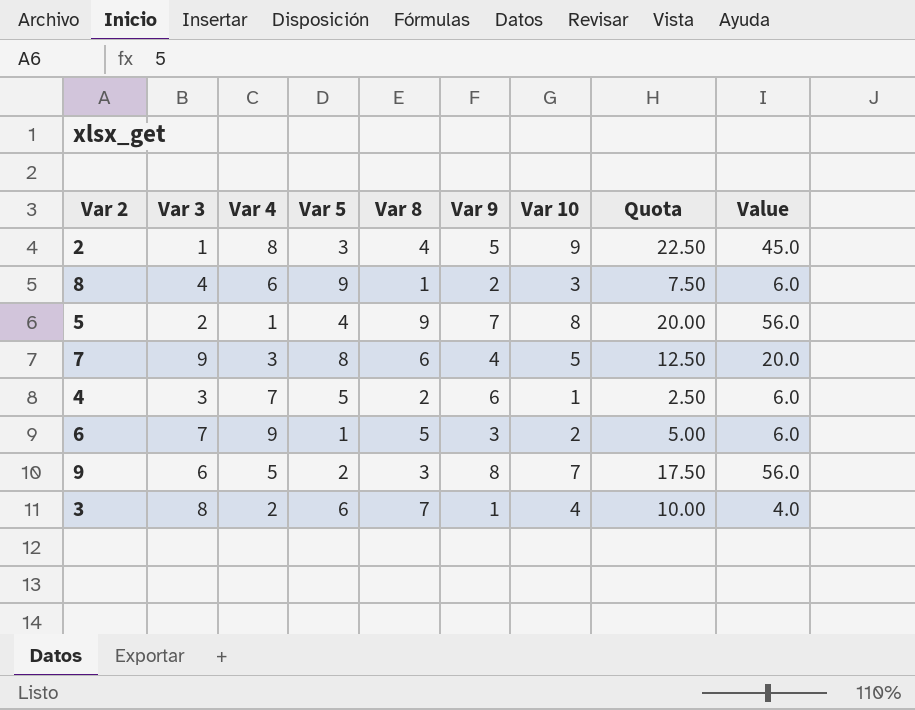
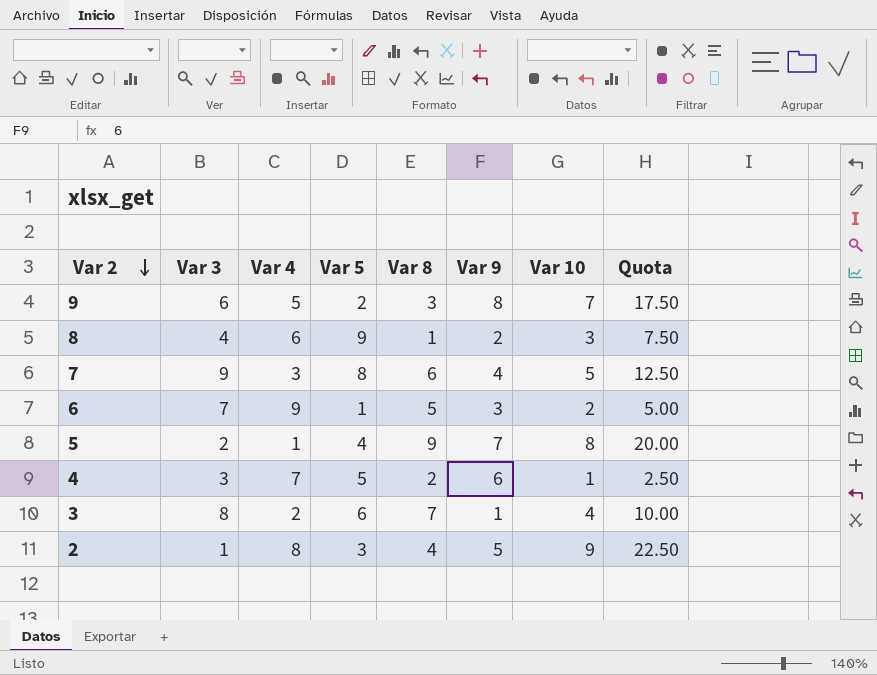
row order: none -> Var 2 descending
column Value | formula: [Var 9] * [Var 10] -> none

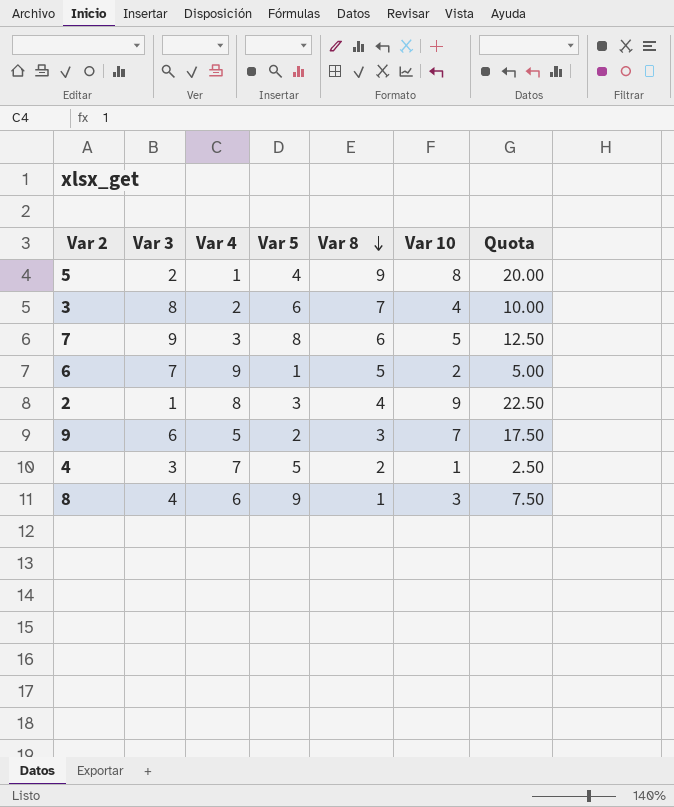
row order: Var 2 descending -> Var 8 descending
column Var 9 | position: 6 -> none

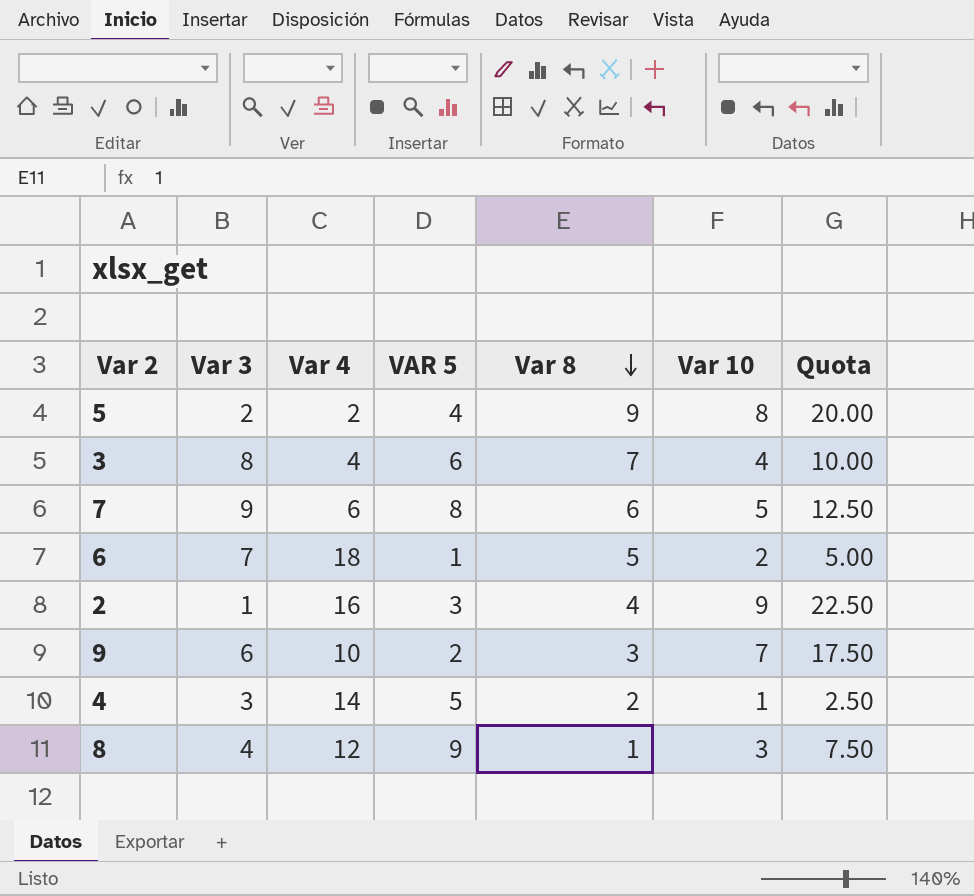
column name: Var 5 -> VAR 5
5 | Var 4: 1 -> 2
3 | Var 4: 2 -> 4
7 | Var 4: 3 -> 6
6 | Var 4: 9 -> 18
2 | Var 4: 8 -> 16
9 | Var 4: 5 -> 10
4 | Var 4: 7 -> 14
8 | Var 4: 6 -> 12

